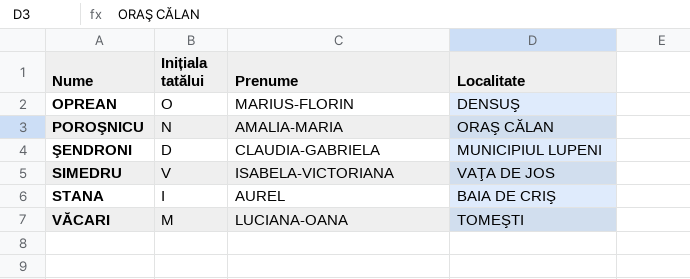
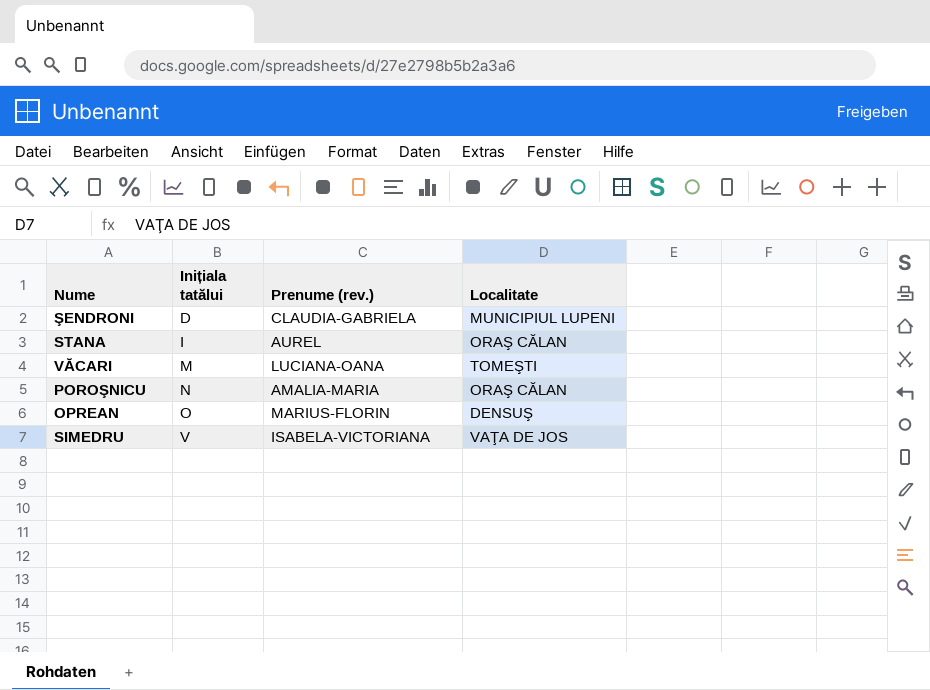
row order: Nume ascending -> Inițiala tatălui ascending
column name: Prenume -> Prenume (rev.)
STANA | Localitate: BAIA DE CRIŞ -> ORAŞ CĂLAN

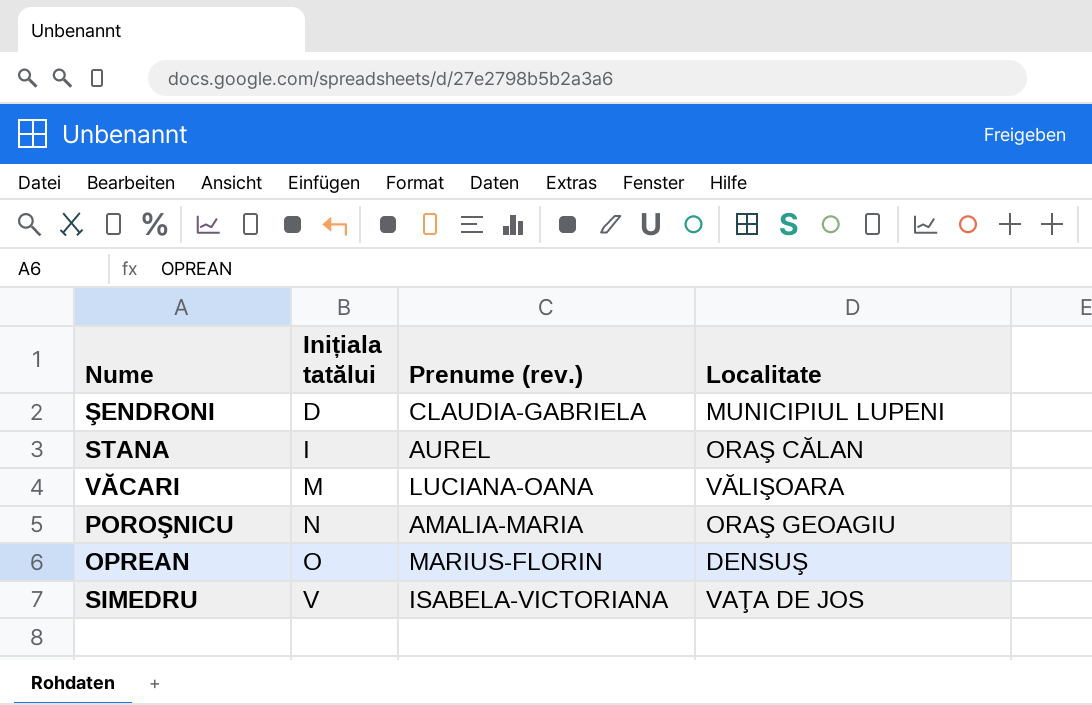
VĂCARI | Localitate: TOMEŞTI -> VĂLIŞOARA
POROŞNICU | Localitate: ORAŞ CĂLAN -> ORAŞ GEOAGIU

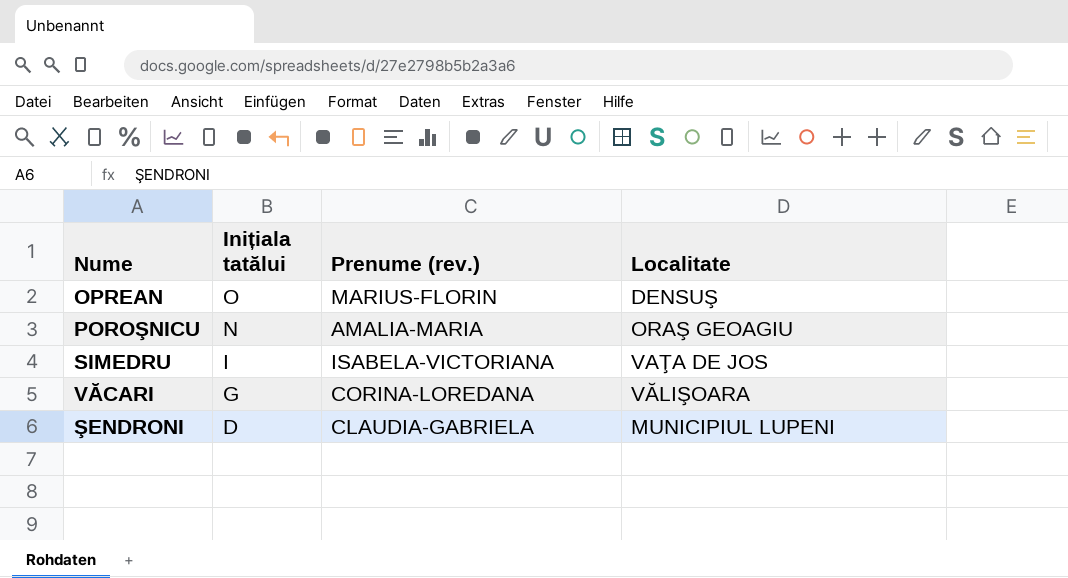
row order: Inițiala tatălui ascending -> Inițiala tatălui descending
row STANA: I | AUREL | ORAŞ CĂLAN -> none
SIMEDRU | Inițiala tatălui: V -> I
VĂCARI | Inițiala tatălui: M -> G
VĂCARI | Prenume (rev.): LUCIANA-OANA -> CORINA-LOREDANA

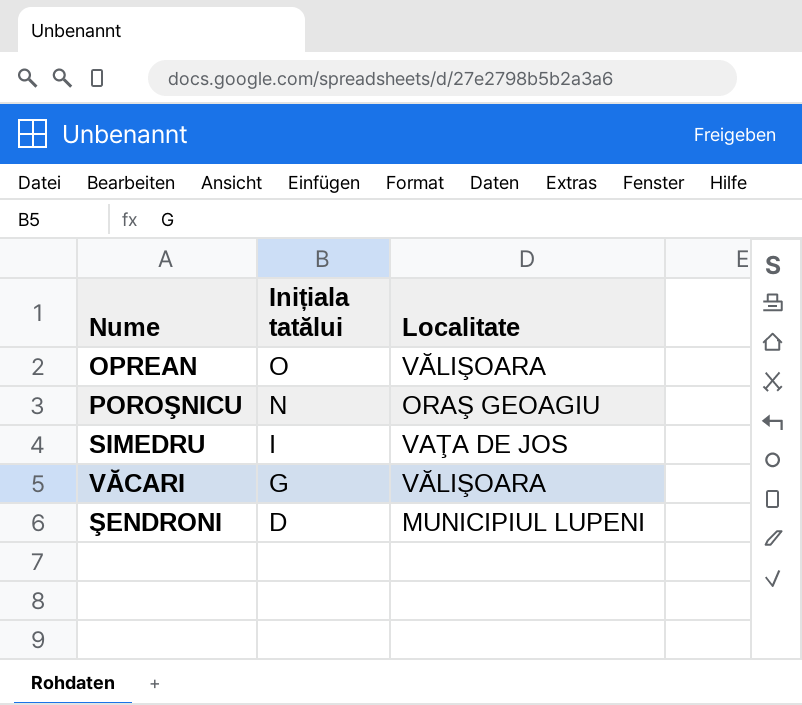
column Prenume (rev.) | position: 3 -> none
OPREAN | Localitate: DENSUŞ -> VĂLIŞOARA

